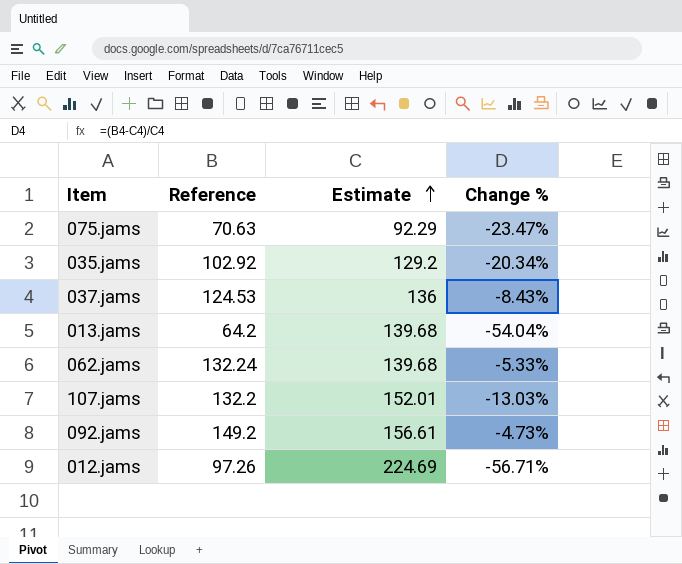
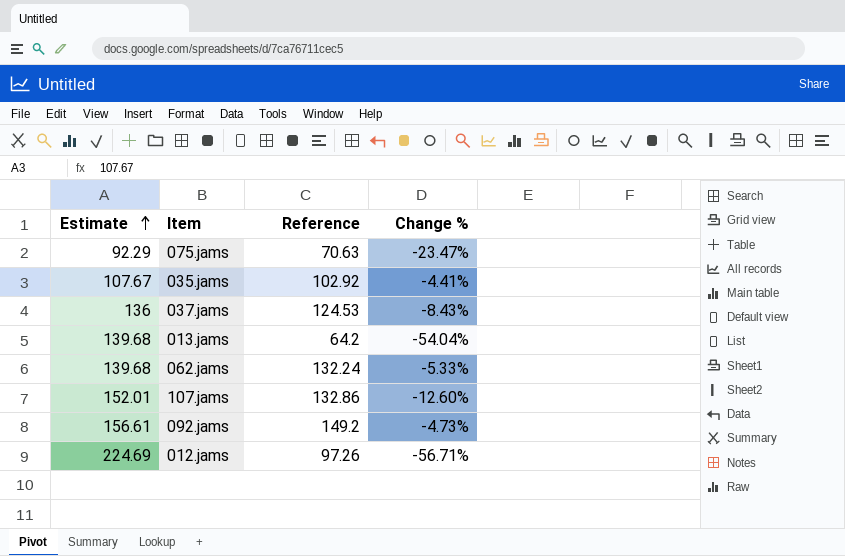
column Estimate | position: 3 -> 1
035.jams | Estimate: 129.2 -> 107.67
035.jams | Change %: -20.34% -> -4.41%
107.jams | Reference: 132.2 -> 132.86
107.jams | Change %: -13.03% -> -12.60%

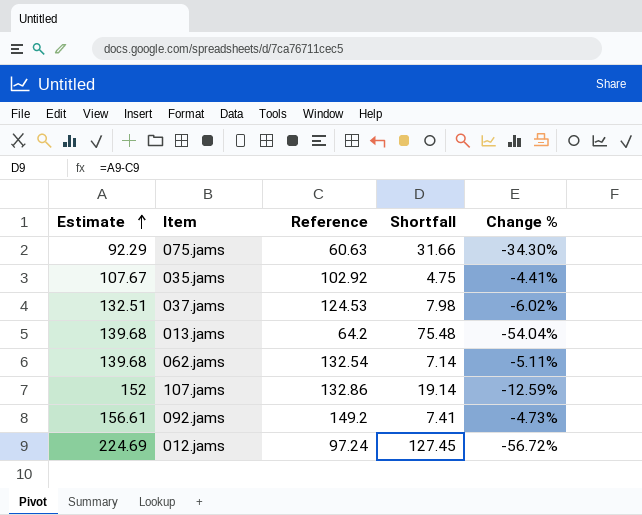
column Shortfall | formula: none -> [Estimate] - [Reference]
075.jams | Reference: 70.63 -> 60.63
075.jams | Change %: -23.47% -> -34.30%
037.jams | Estimate: 136 -> 132.51
037.jams | Change %: -8.43% -> -6.02%
062.jams | Reference: 132.24 -> 132.54
062.jams | Change %: -5.33% -> -5.11%
107.jams | Estimate: 152.01 -> 152
107.jams | Change %: -12.60% -> -12.59%
012.jams | Reference: 97.26 -> 97.24
012.jams | Change %: -56.71% -> -56.72%

